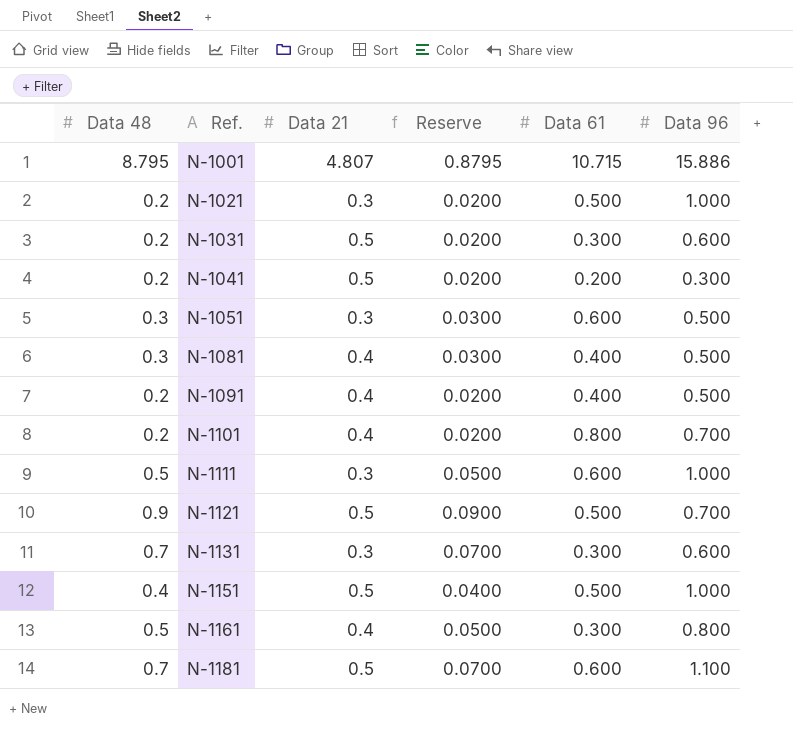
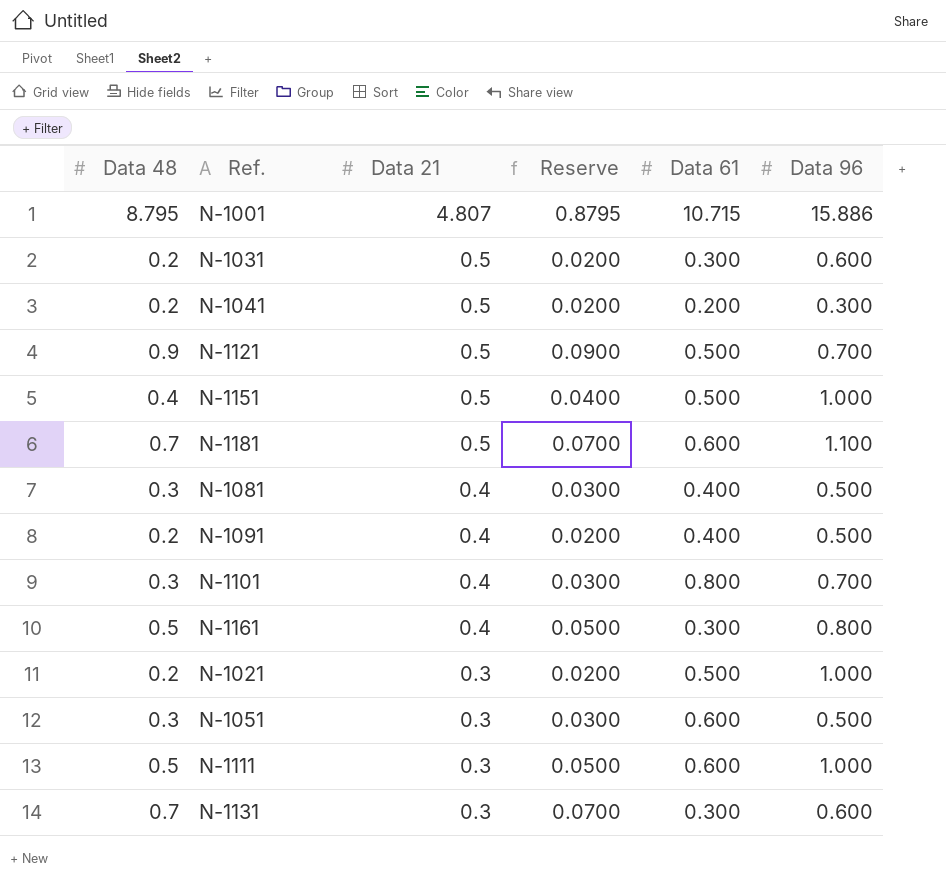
row order: Ref. ascending -> Data 21 descending
N-1101 | Data 48: 0.2 -> 0.3
N-1101 | Reserve: 0.0200 -> 0.0300

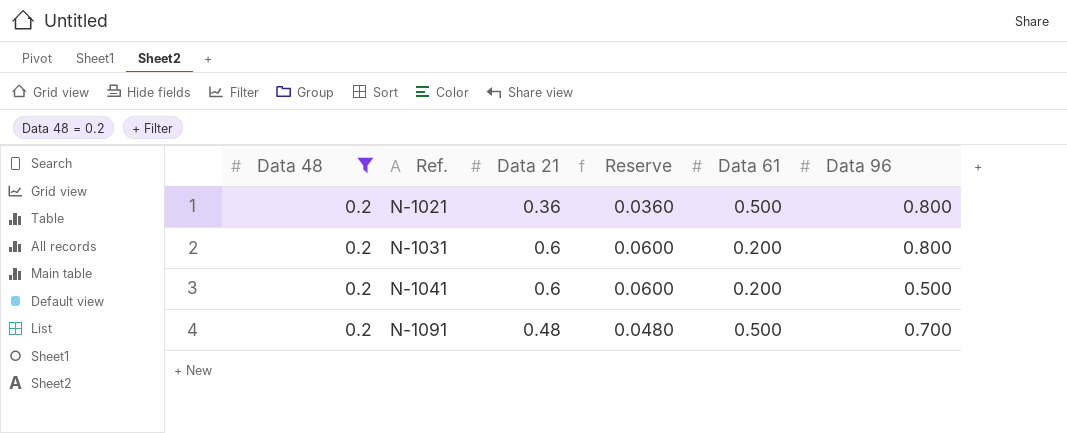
filter: none -> Data 48 = 0.2
row order: Data 21 descending -> Ref. ascending
column Reserve | formula: [Data 48] * 0.1 -> [Data 21] * 0.1
N-1021 | Data 21: 0.3 -> 0.36
N-1021 | Data 96: 1.000 -> 0.800
N-1031 | Data 21: 0.5 -> 0.6
N-1031 | Data 61: 0.300 -> 0.200
N-1031 | Data 96: 0.600 -> 0.800
N-1041 | Data 21: 0.5 -> 0.6
N-1041 | Data 96: 0.300 -> 0.500
N-1091 | Data 21: 0.4 -> 0.48
N-1091 | Data 61: 0.400 -> 0.500
N-1091 | Data 96: 0.500 -> 0.700

